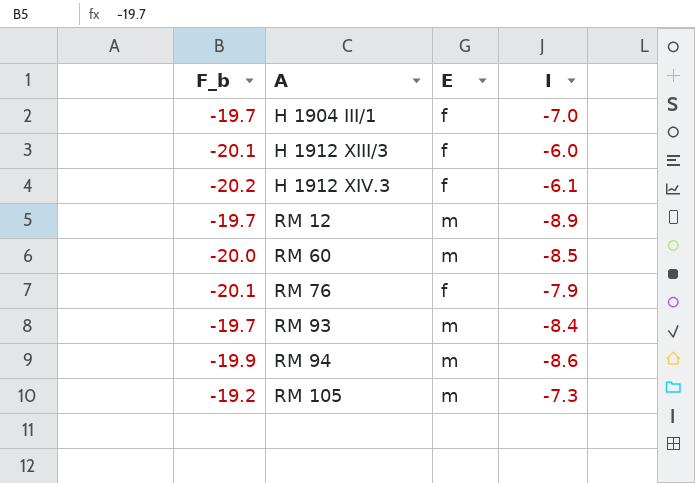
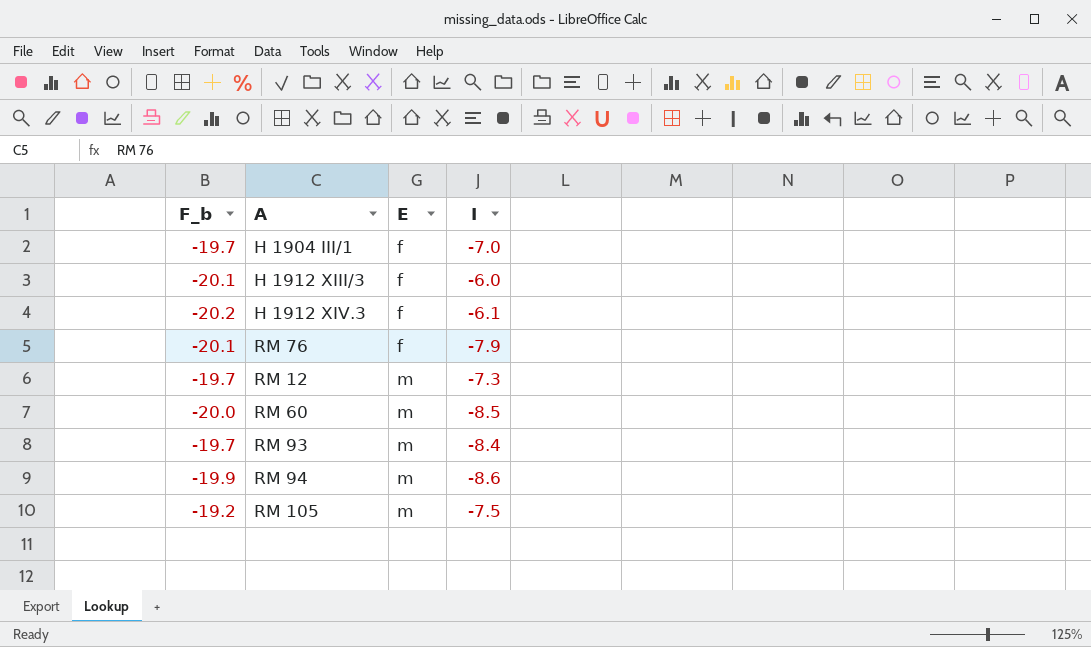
row order: A ascending -> E ascending
RM 12 | I: -8.9 -> -7.3
RM 105 | I: -7.3 -> -7.5

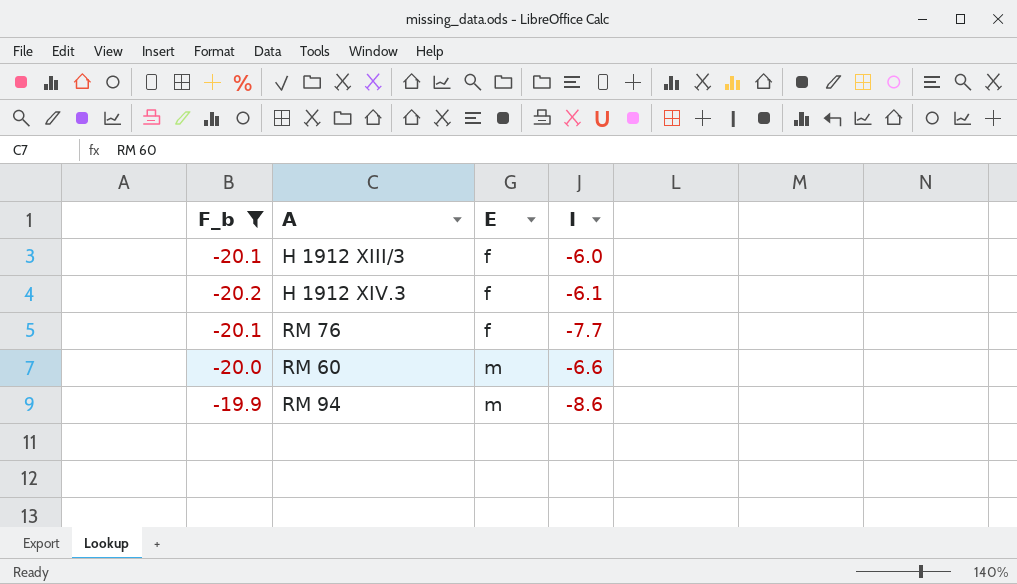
filter: none -> F_b <= -19.9
RM 76 | I: -7.9 -> -7.7
RM 60 | I: -8.5 -> -6.6

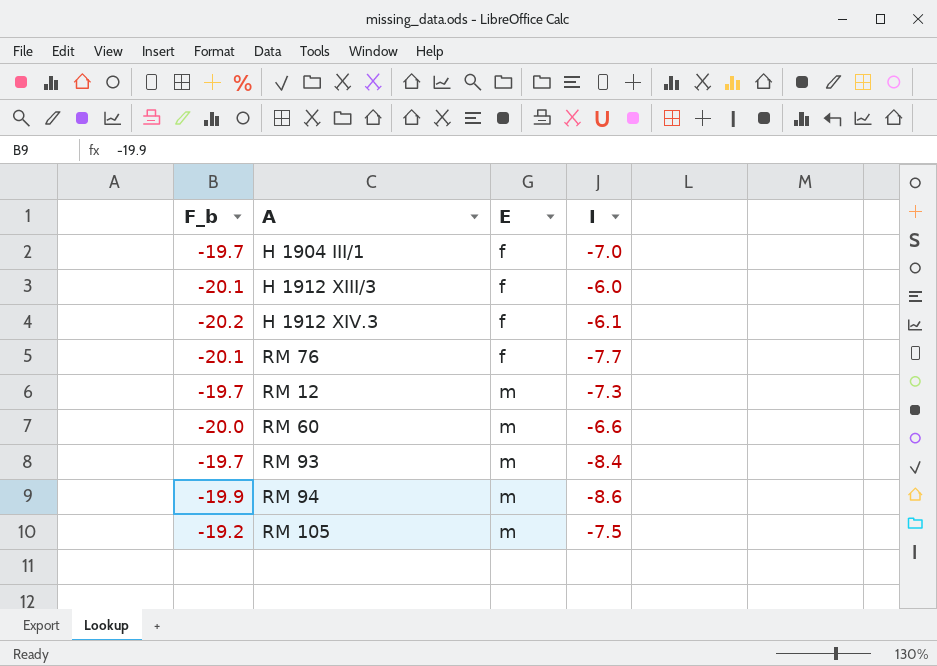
filter: F_b <= -19.9 -> none

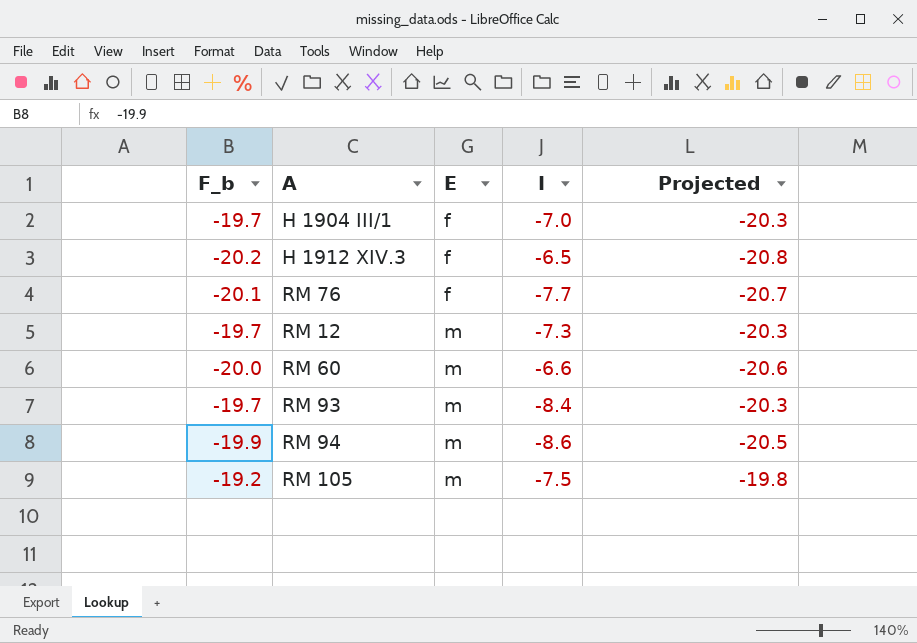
column Projected | formula: none -> [F_b] * 1.03
row H 1912 XIII/3: -20.1 | f | -6.0 -> none
H 1912 XIV.3 | I: -6.1 -> -6.5

